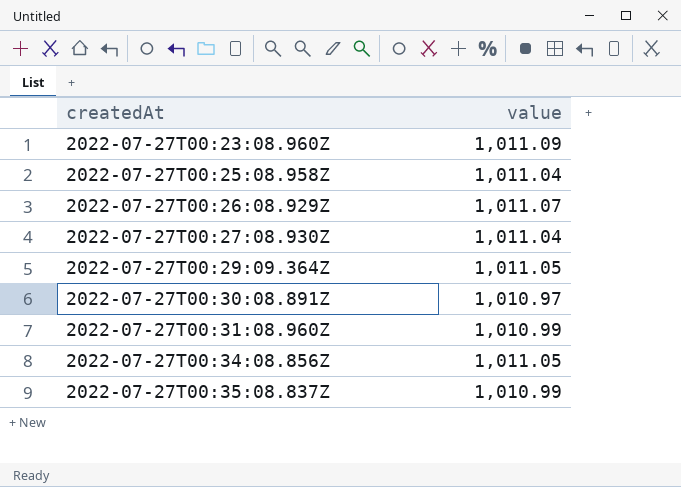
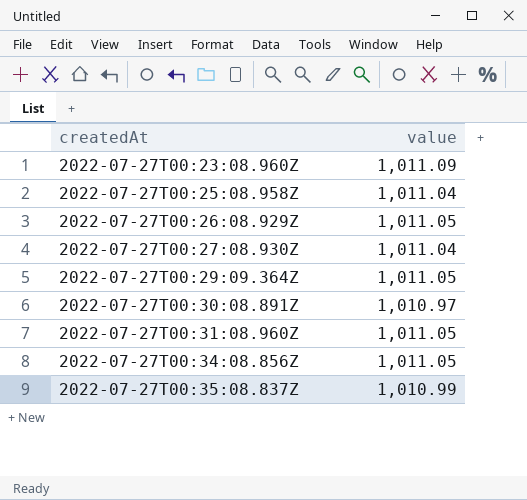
2022-07-27T00:26:08.929Z | value: 1,011.07 -> 1,011.05
2022-07-27T00:31:08.960Z | value: 1,010.99 -> 1,011.05

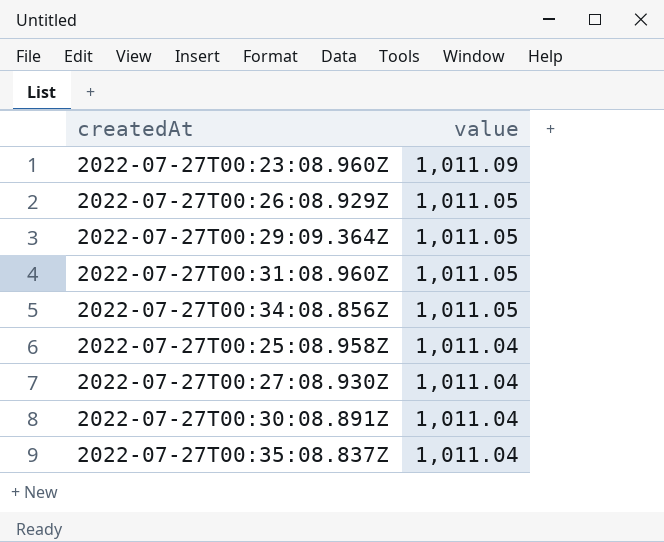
row order: createdAt ascending -> value descending
2022-07-27T00:30:08.891Z | value: 1,010.97 -> 1,011.04
2022-07-27T00:35:08.837Z | value: 1,010.99 -> 1,011.04

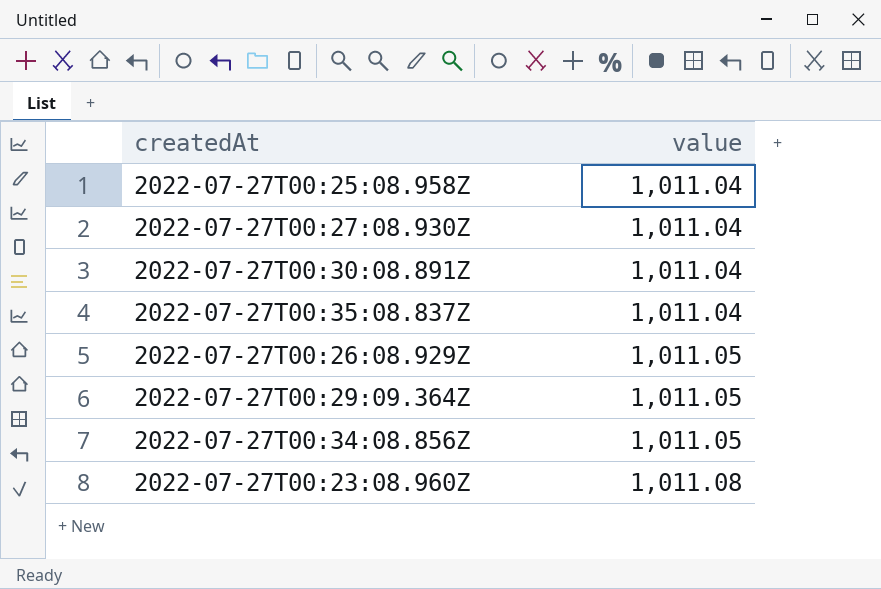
row order: value descending -> value ascending
row 2022-07-27T00:31:08.960Z: 1,011.05 -> none
2022-07-27T00:23:08.960Z | value: 1,011.09 -> 1,011.08

